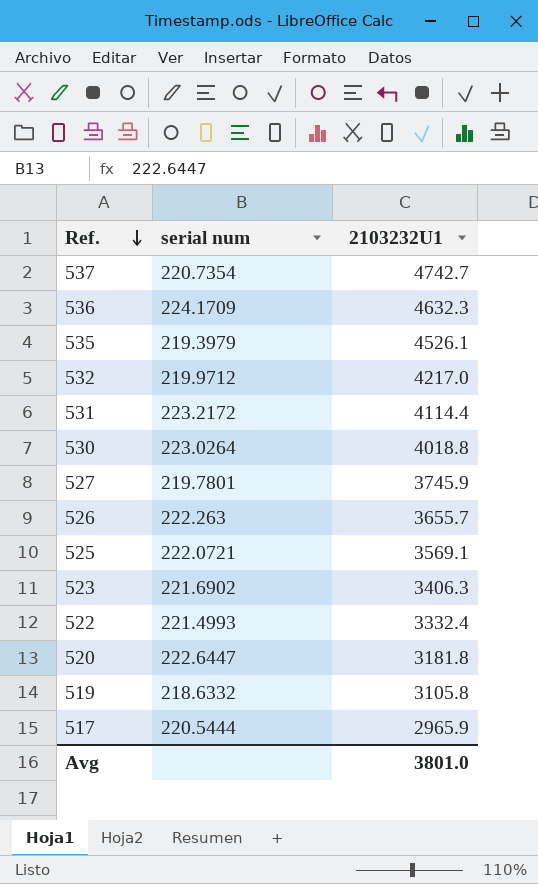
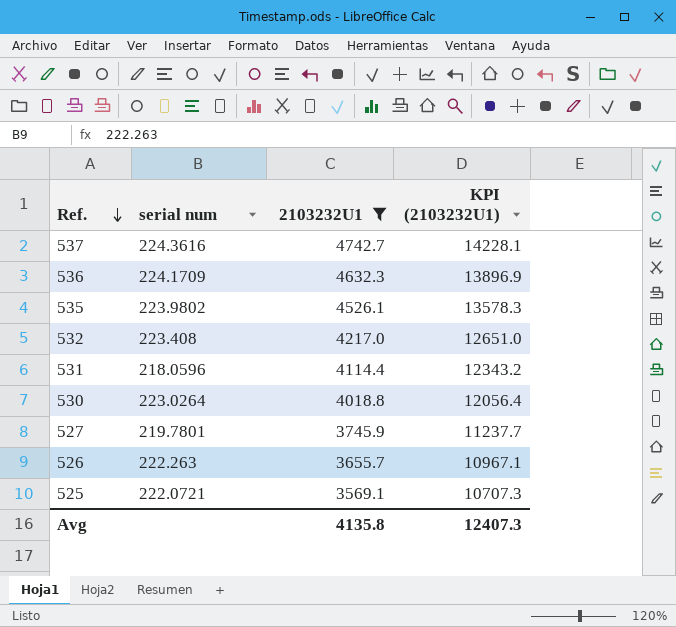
filter: none -> 2103232U1 >= 3569.1
column KPI (2103232U1) | formula: none -> [2103232U1] * 3
537 | serial num: 220.7354 -> 224.3616
535 | serial num: 219.3979 -> 223.9802
532 | serial num: 219.9712 -> 223.408
531 | serial num: 223.2172 -> 218.0596
Avg | 2103232U1: 3801.0 -> 4135.8

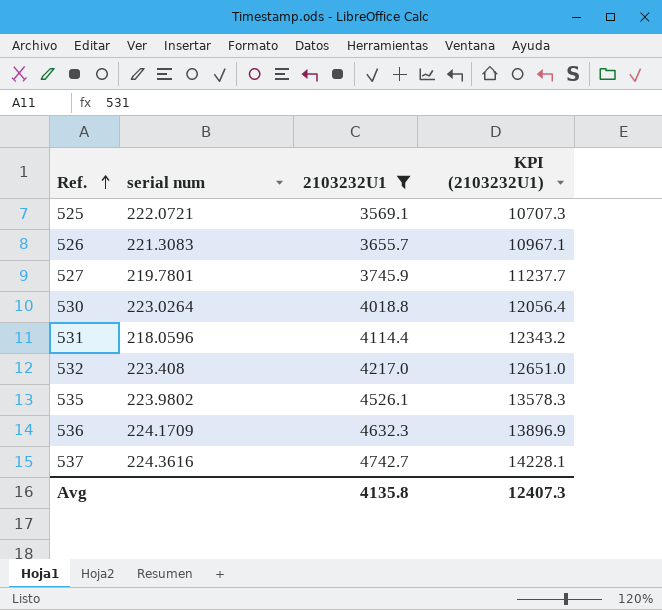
row order: Ref. descending -> Ref. ascending
526 | serial num: 222.263 -> 221.3083

